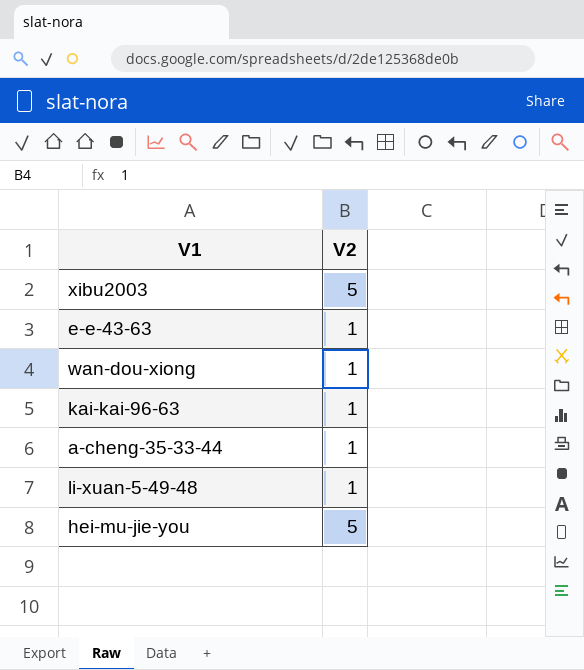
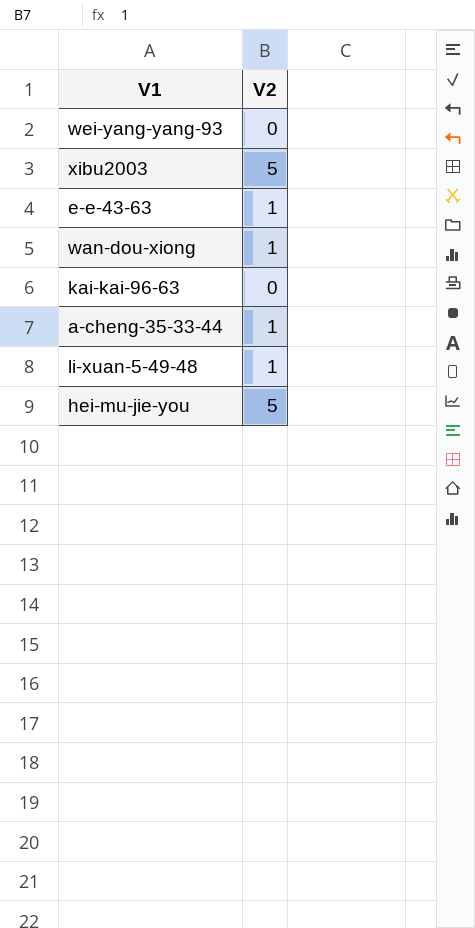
row wei-yang-yang-93: none -> 0
kai-kai-96-63 | V2: 1 -> 0

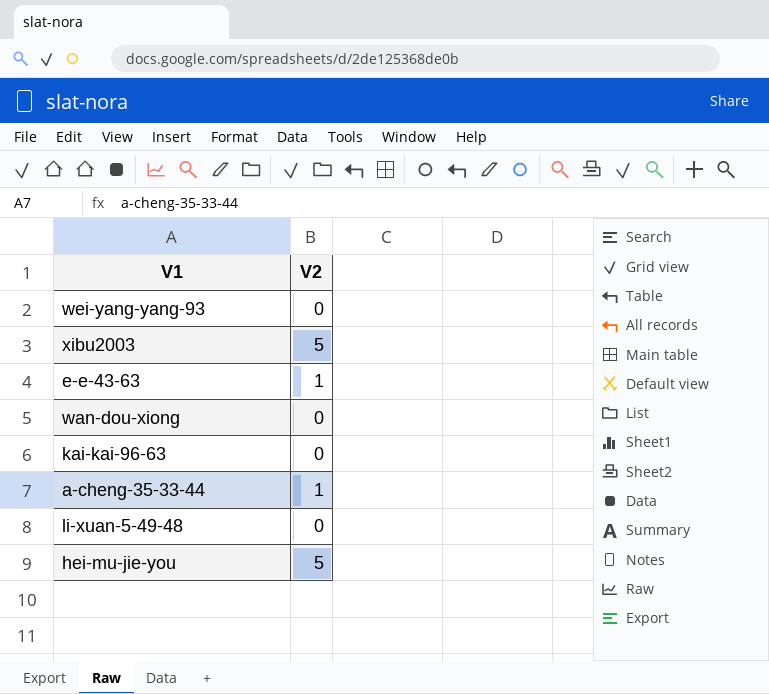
wan-dou-xiong | V2: 1 -> 0
li-xuan-5-49-48 | V2: 1 -> 0

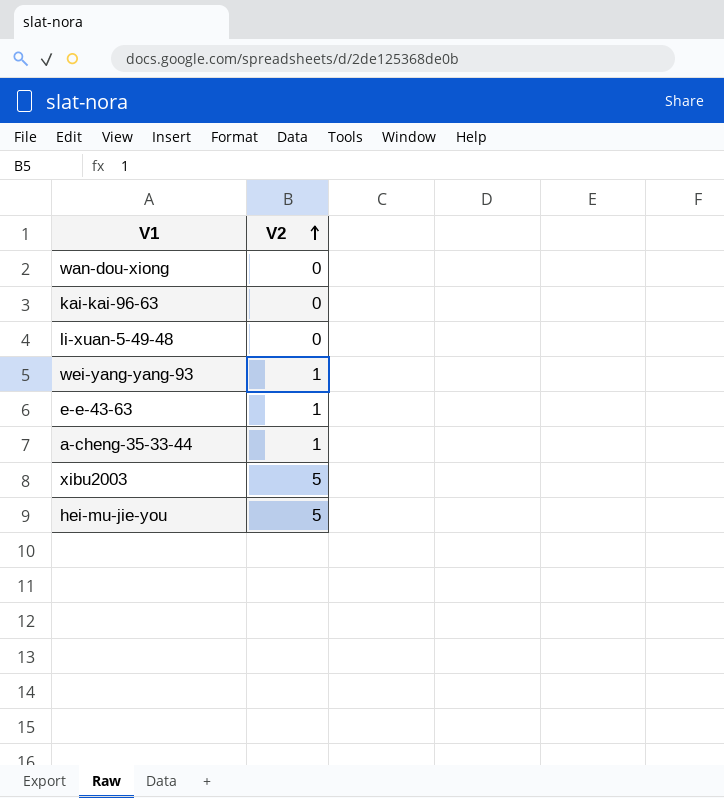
row order: none -> V2 ascending
wei-yang-yang-93 | V2: 0 -> 1

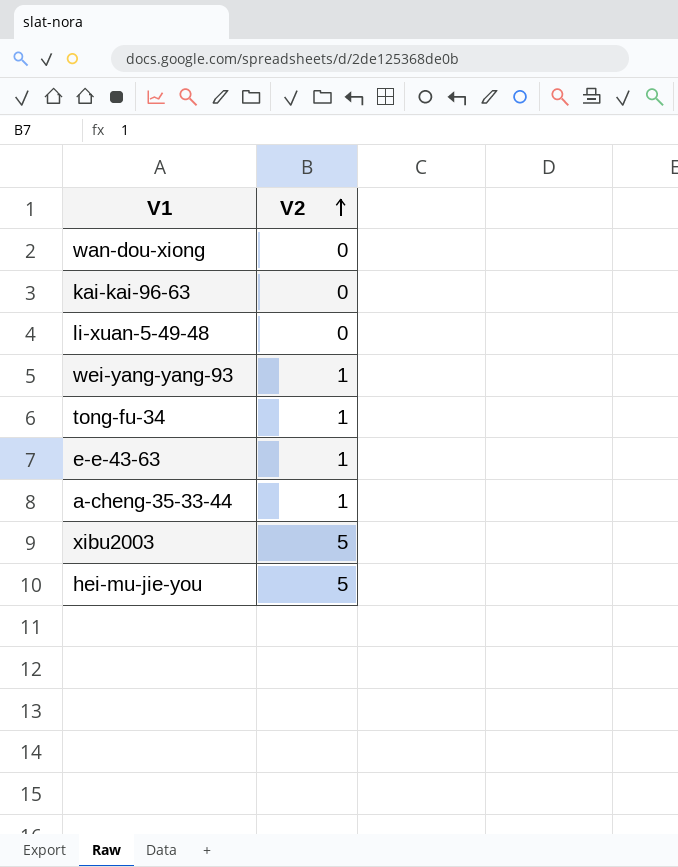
row tong-fu-34: none -> 1

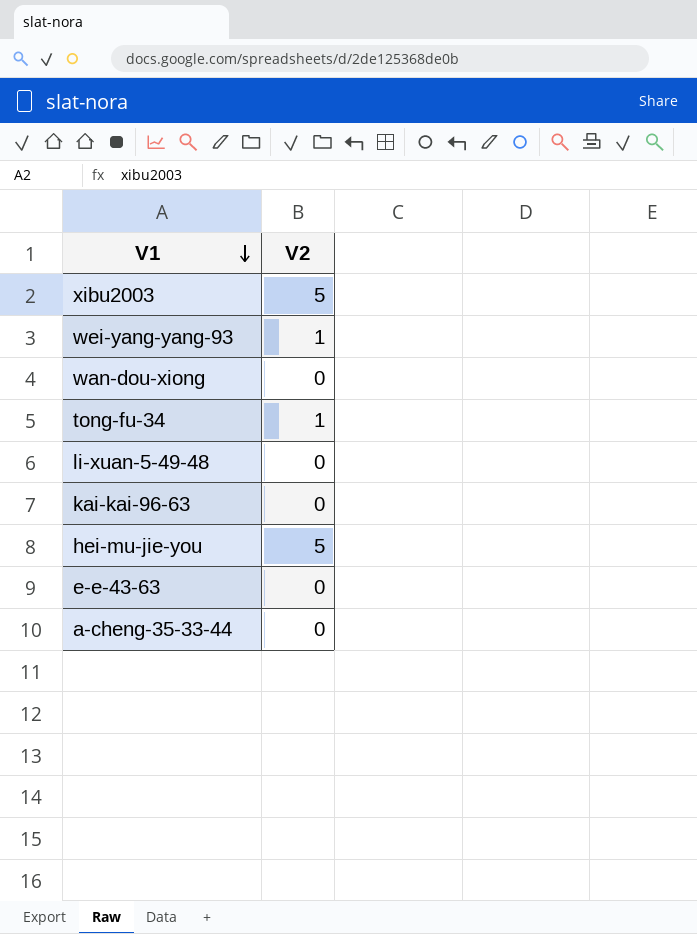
row order: V2 ascending -> V1 descending
e-e-43-63 | V2: 1 -> 0
a-cheng-35-33-44 | V2: 1 -> 0

